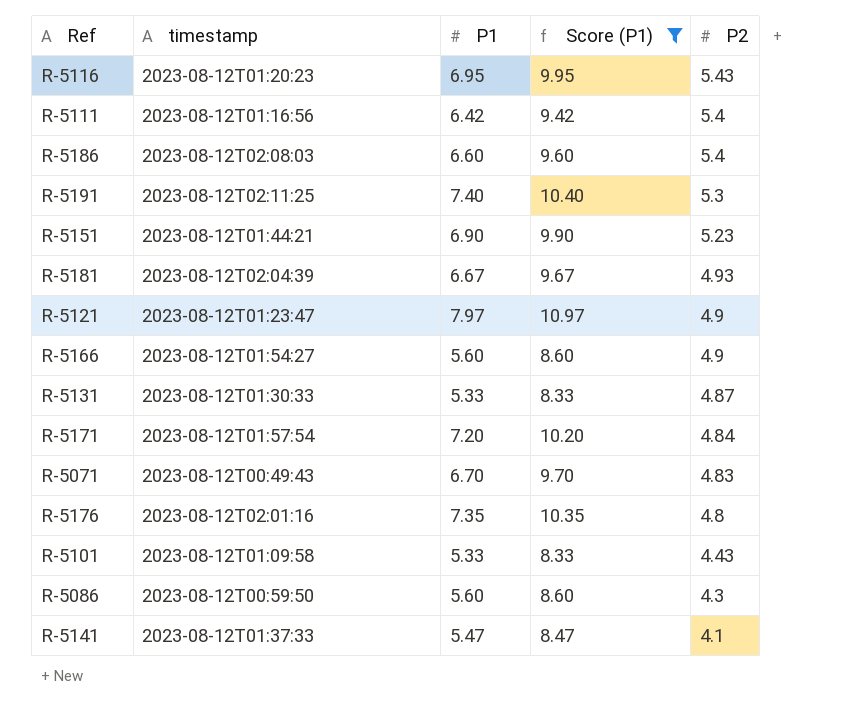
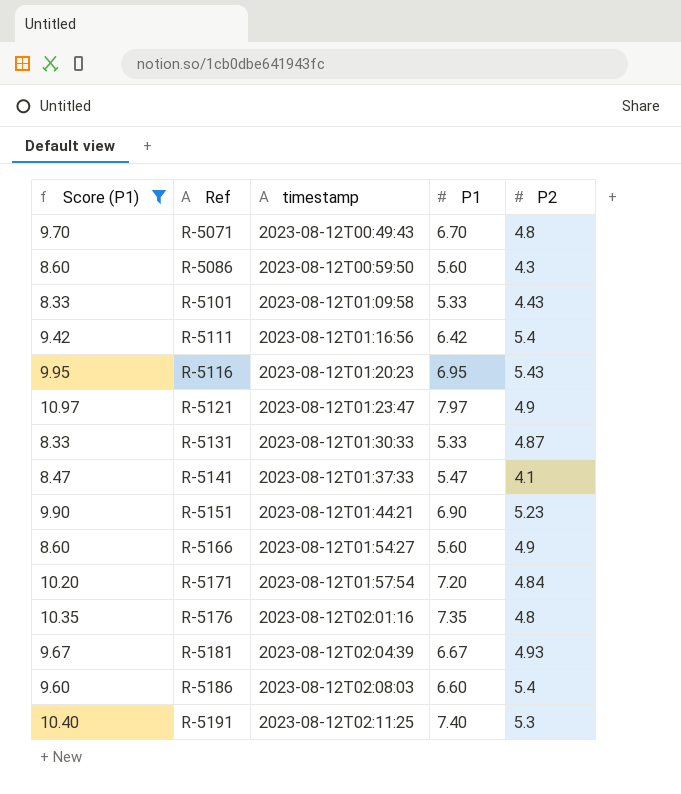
row order: P2 descending -> Ref ascending
column Score (P1) | position: 4 -> 1
R-5071 | P2: 4.83 -> 4.8

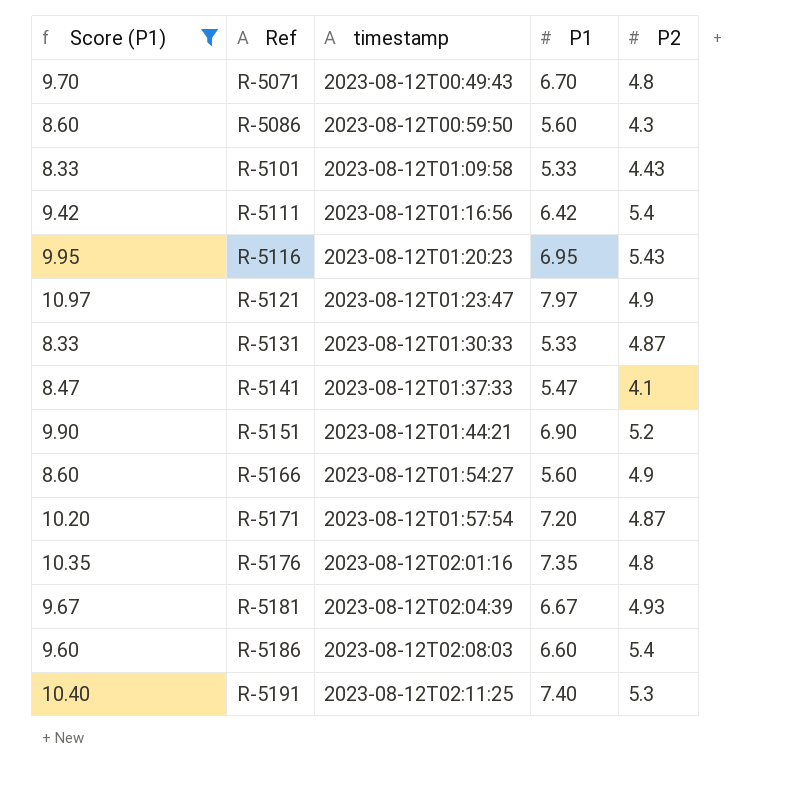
R-5151 | P2: 5.23 -> 5.2
R-5171 | P2: 4.84 -> 4.87

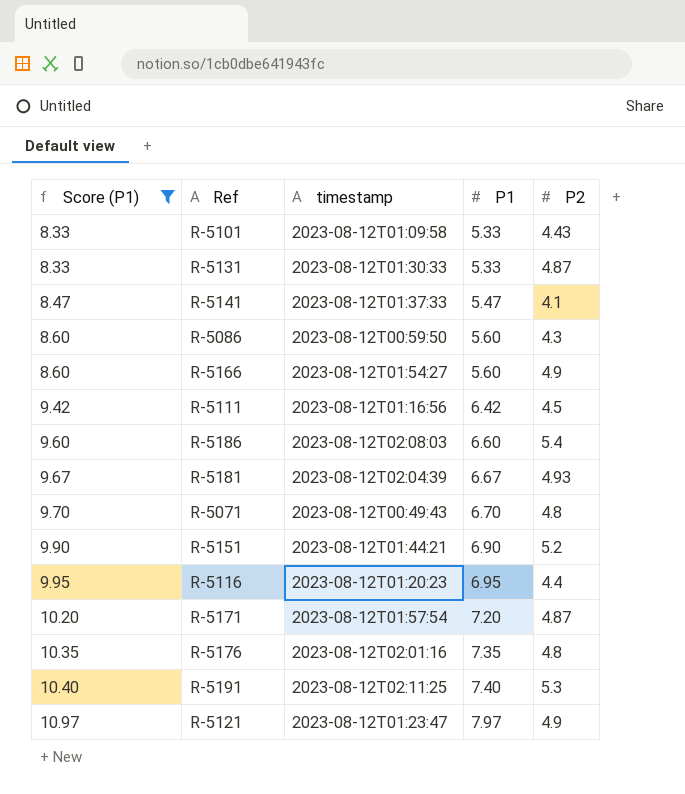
row order: Ref ascending -> Score (P1) ascending
R-5111 | P2: 5.4 -> 4.5
R-5116 | P2: 5.43 -> 4.4

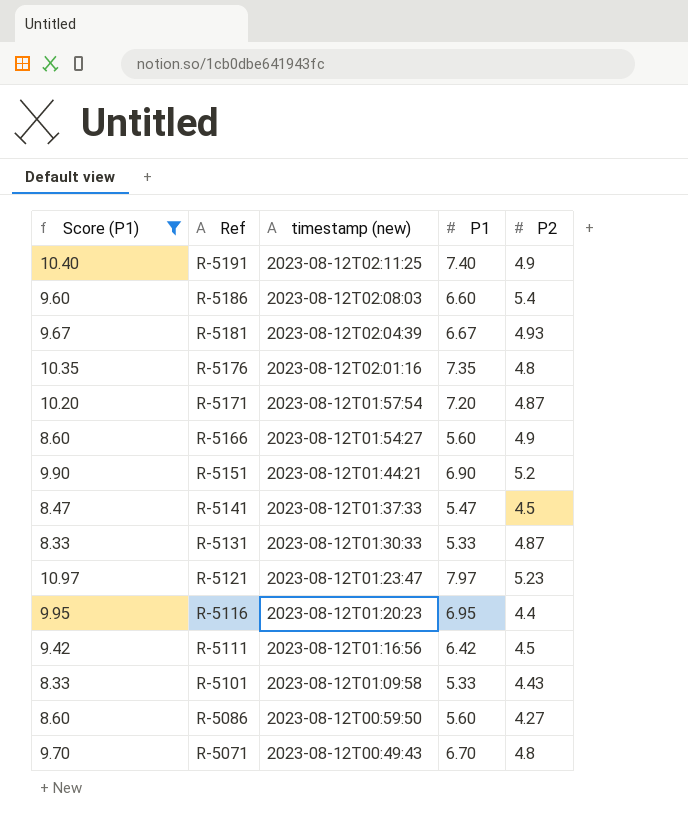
row order: Score (P1) ascending -> Ref descending
column name: timestamp -> timestamp (new)
R-5191 | P2: 5.3 -> 4.9
R-5141 | P2: 4.1 -> 4.5
R-5121 | P2: 4.9 -> 5.23
R-5086 | P2: 4.3 -> 4.27

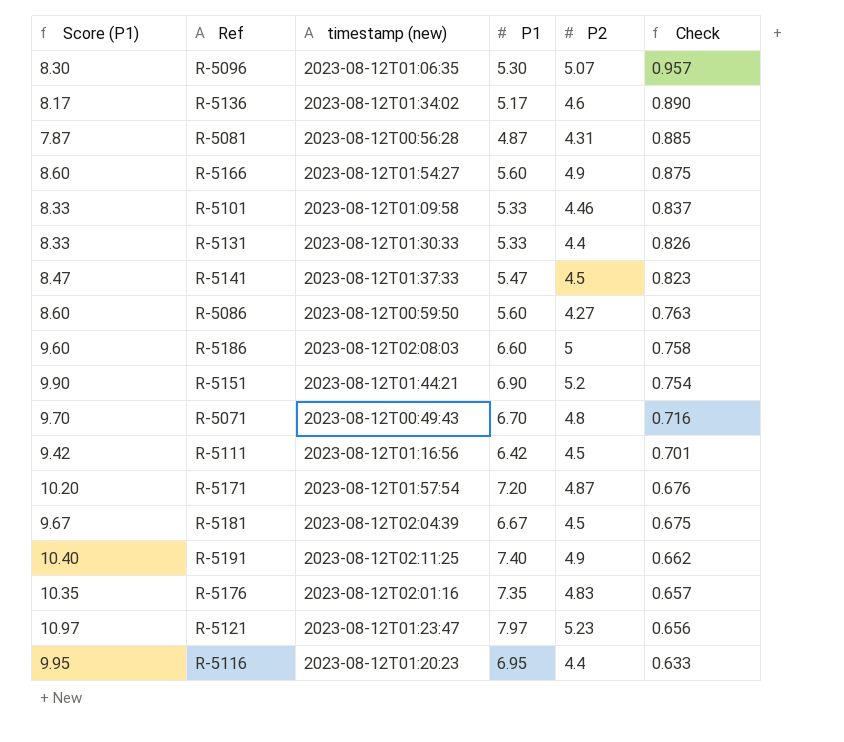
filter: Score (P1) >= 8.33 -> none
row order: Ref descending -> Check descending
column Check | formula: none -> [P2] / [P1]
R-5101 | P2: 4.43 -> 4.46
R-5131 | P2: 4.87 -> 4.4
R-5186 | P2: 5.4 -> 5
R-5181 | P2: 4.93 -> 4.5
R-5176 | P2: 4.8 -> 4.83

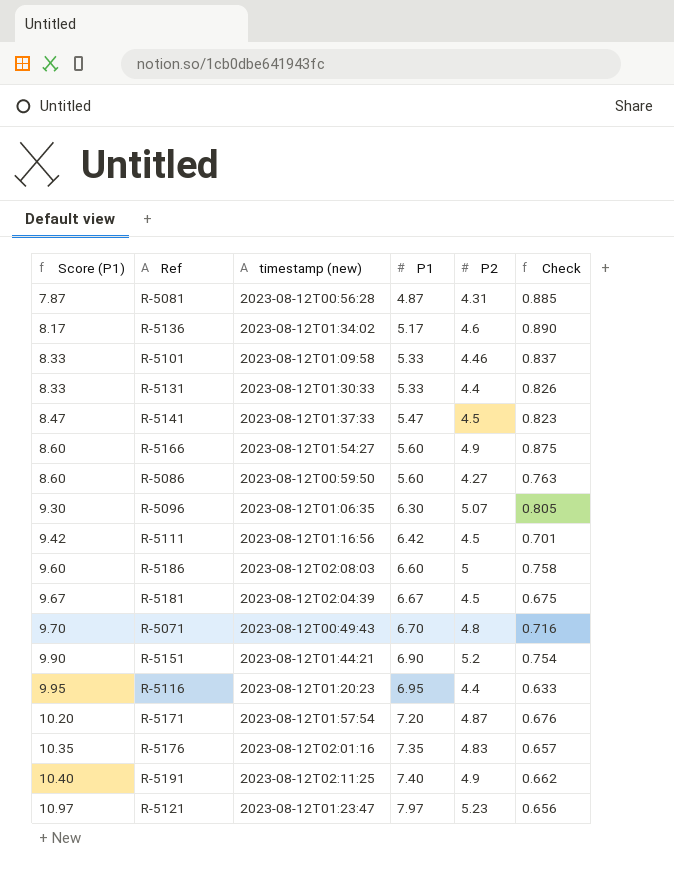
row order: Check descending -> Score (P1) ascending
R-5096 | Score (P1): 8.30 -> 9.30
R-5096 | P1: 5.30 -> 6.30
R-5096 | Check: 0.957 -> 0.805

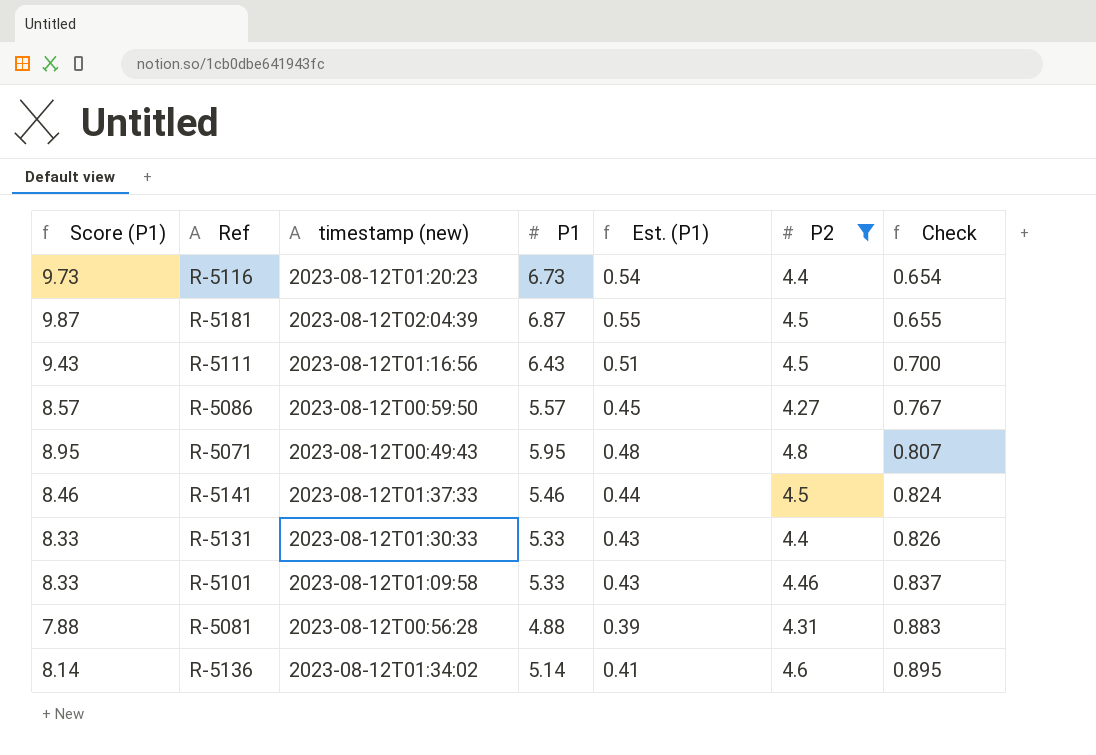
filter: none -> P2 <= 4.8
row order: Score (P1) ascending -> Check ascending
column Est. (P1) | formula: none -> [P1] * 0.08
R-5116 | Score (P1): 9.95 -> 9.73
R-5116 | P1: 6.95 -> 6.73
R-5116 | Check: 0.633 -> 0.654
R-5181 | Score (P1): 9.67 -> 9.87
R-5181 | P1: 6.67 -> 6.87
R-5181 | Check: 0.675 -> 0.655
R-5111 | Score (P1): 9.42 -> 9.43
R-5111 | P1: 6.42 -> 6.43
R-5111 | Check: 0.701 -> 0.700
R-5086 | Score (P1): 8.60 -> 8.57
R-5086 | P1: 5.60 -> 5.57
R-5086 | Check: 0.763 -> 0.767
R-5071 | Score (P1): 9.70 -> 8.95
R-5071 | P1: 6.70 -> 5.95
R-5071 | Check: 0.716 -> 0.807
R-5141 | Score (P1): 8.47 -> 8.46
R-5141 | P1: 5.47 -> 5.46
R-5141 | Check: 0.823 -> 0.824
R-5081 | Score (P1): 7.87 -> 7.88
R-5081 | P1: 4.87 -> 4.88
R-5081 | Check: 0.885 -> 0.883
R-5136 | Score (P1): 8.17 -> 8.14
R-5136 | P1: 5.17 -> 5.14
R-5136 | Check: 0.890 -> 0.895

